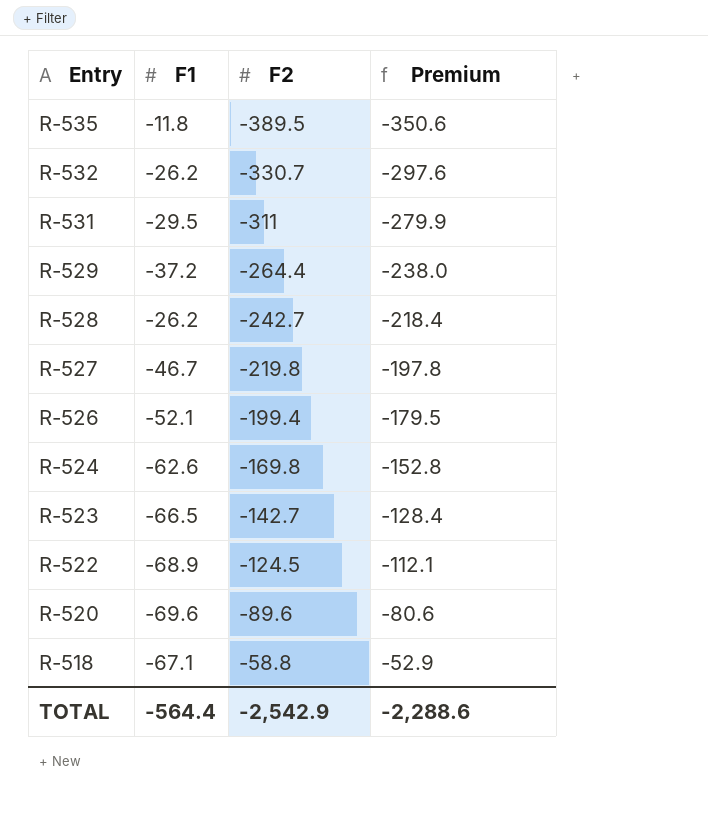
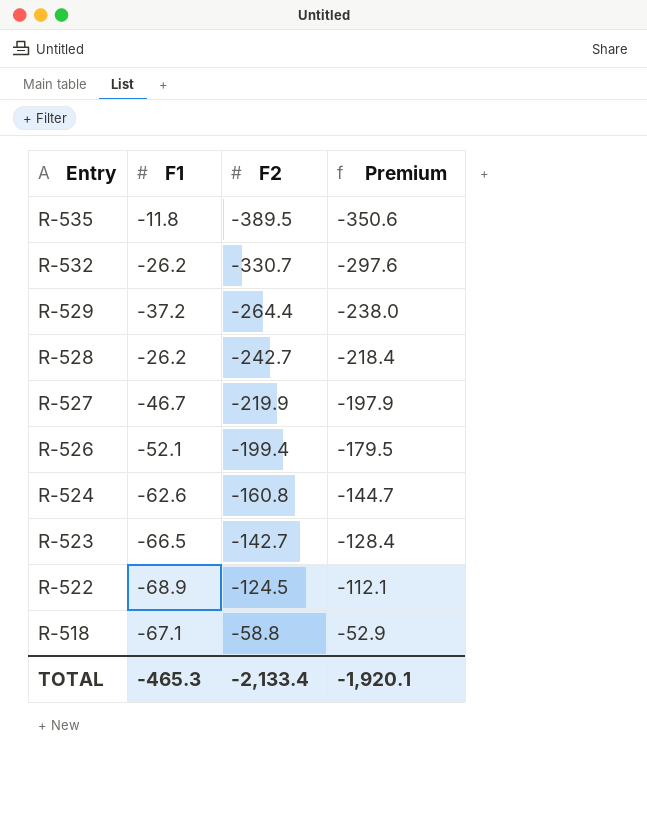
row R-531: -29.5 | -311 | -279.9 -> none
row R-520: -69.6 | -89.6 | -80.6 -> none
R-527 | F2: -219.8 -> -219.9
R-527 | Premium: -197.8 -> -197.9
R-524 | F2: -169.8 -> -160.8
R-524 | Premium: -152.8 -> -144.7
TOTAL | F1: -564.4 -> -465.3
TOTAL | F2: -2,542.9 -> -2,133.4
TOTAL | Premium: -2,288.6 -> -1,920.1

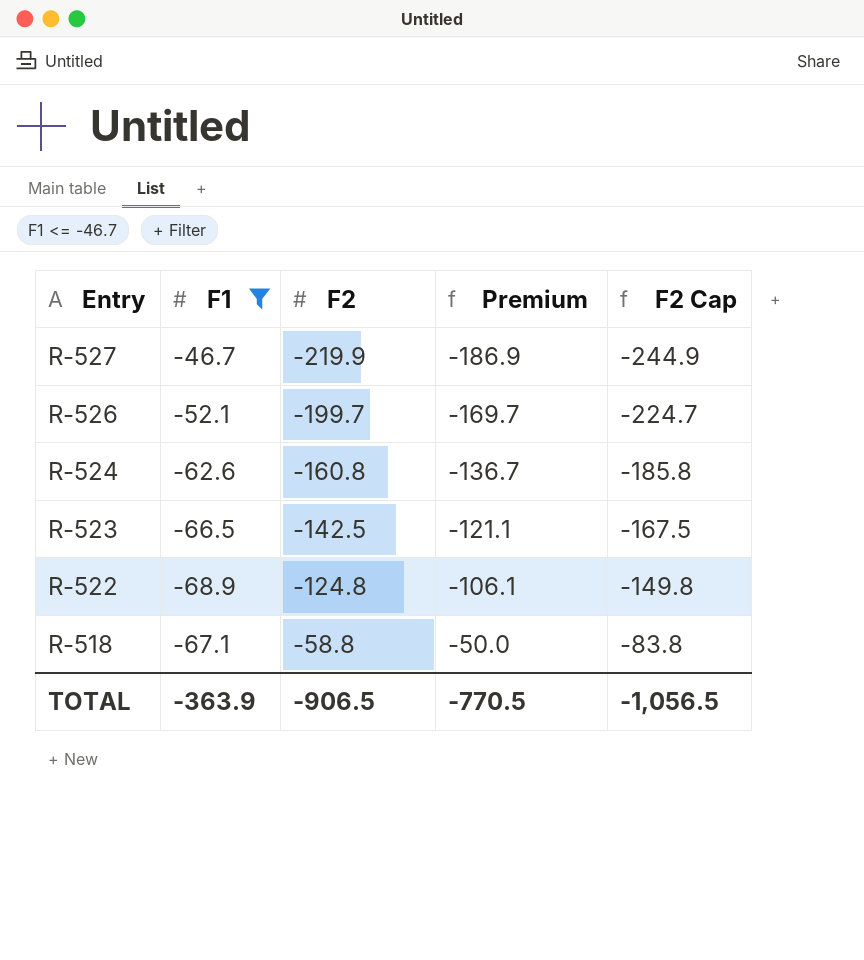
filter: none -> F1 <= -46.7
column Premium | formula: [F2] * 0.9 -> [F2] * 0.85
column F2 Cap | formula: none -> [F2] - 25
R-526 | F2: -199.4 -> -199.7
R-523 | F2: -142.7 -> -142.5
R-522 | F2: -124.5 -> -124.8
TOTAL | F1: -465.3 -> -363.9
TOTAL | F2: -2,133.4 -> -906.5
TOTAL | Premium: -1,920.1 -> -770.5

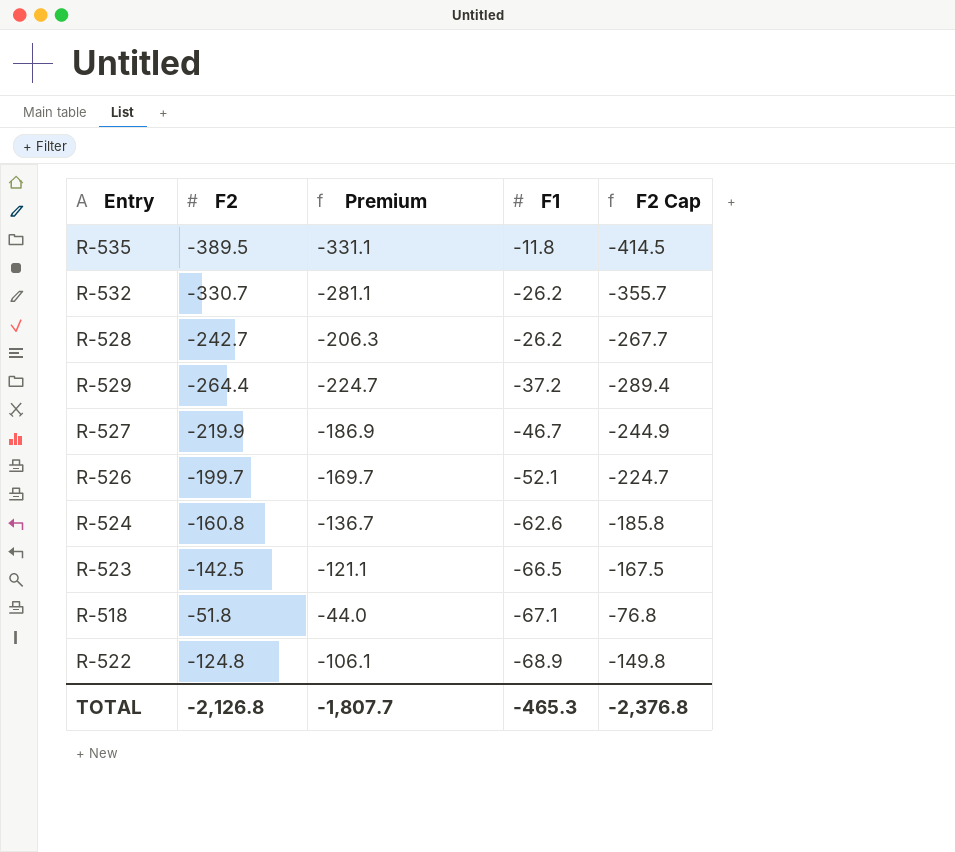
filter: F1 <= -46.7 -> none
row order: Entry descending -> F1 descending
column F1 | position: 2 -> 4
R-518 | F2: -58.8 -> -51.8
R-518 | Premium: -50.0 -> -44.0
R-518 | F2 Cap: -83.8 -> -76.8
TOTAL | F2: -906.5 -> -2,126.8
TOTAL | Premium: -770.5 -> -1,807.7
TOTAL | F1: -363.9 -> -465.3
TOTAL | F2 Cap: -1,056.5 -> -2,376.8

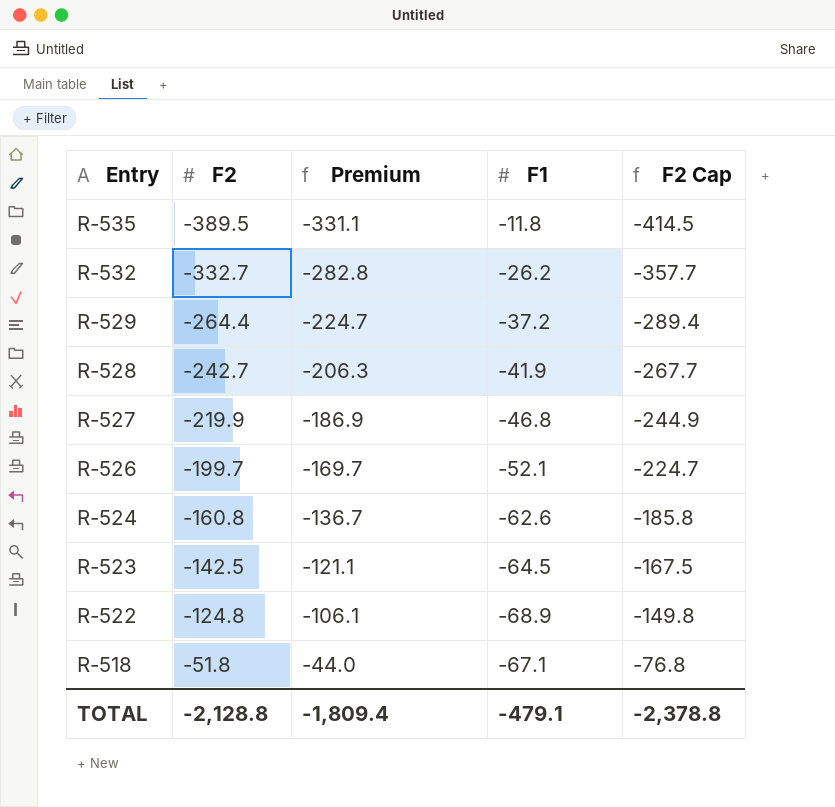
row order: F1 descending -> Entry descending
R-532 | F2: -330.7 -> -332.7
R-532 | Premium: -281.1 -> -282.8
R-532 | F2 Cap: -355.7 -> -357.7
R-528 | F1: -26.2 -> -41.9
R-527 | F1: -46.7 -> -46.8
R-523 | F1: -66.5 -> -64.5
TOTAL | F2: -2,126.8 -> -2,128.8
TOTAL | Premium: -1,807.7 -> -1,809.4
TOTAL | F1: -465.3 -> -479.1
TOTAL | F2 Cap: -2,376.8 -> -2,378.8

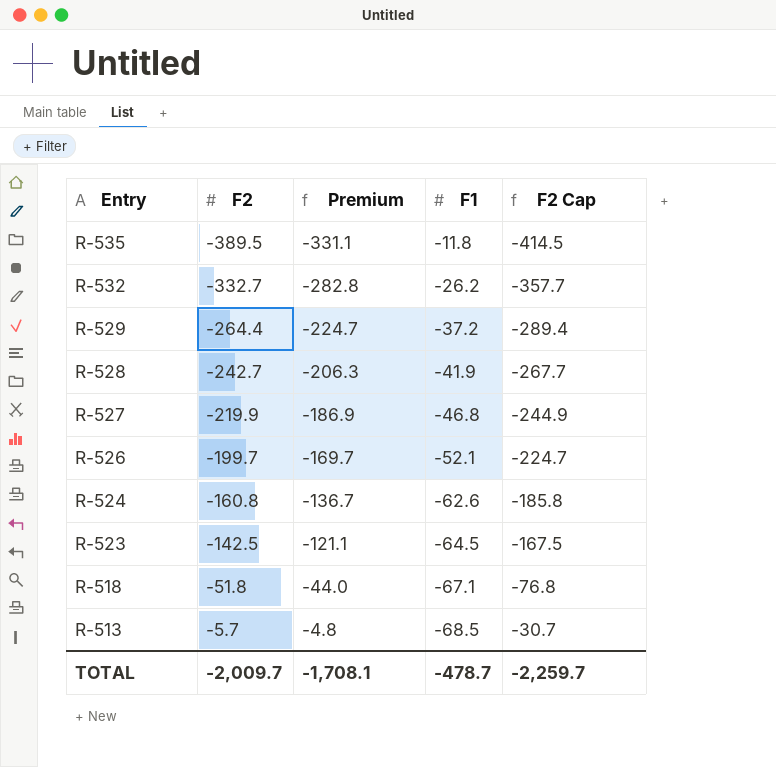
row R-522: -124.8 | -106.1 | -68.9 | -149.8 -> none
row R-513: none -> -5.7 | -4.8 | -68.5 | -30.7
TOTAL | F2: -2,128.8 -> -2,009.7
TOTAL | Premium: -1,809.4 -> -1,708.1
TOTAL | F1: -479.1 -> -478.7
TOTAL | F2 Cap: -2,378.8 -> -2,259.7

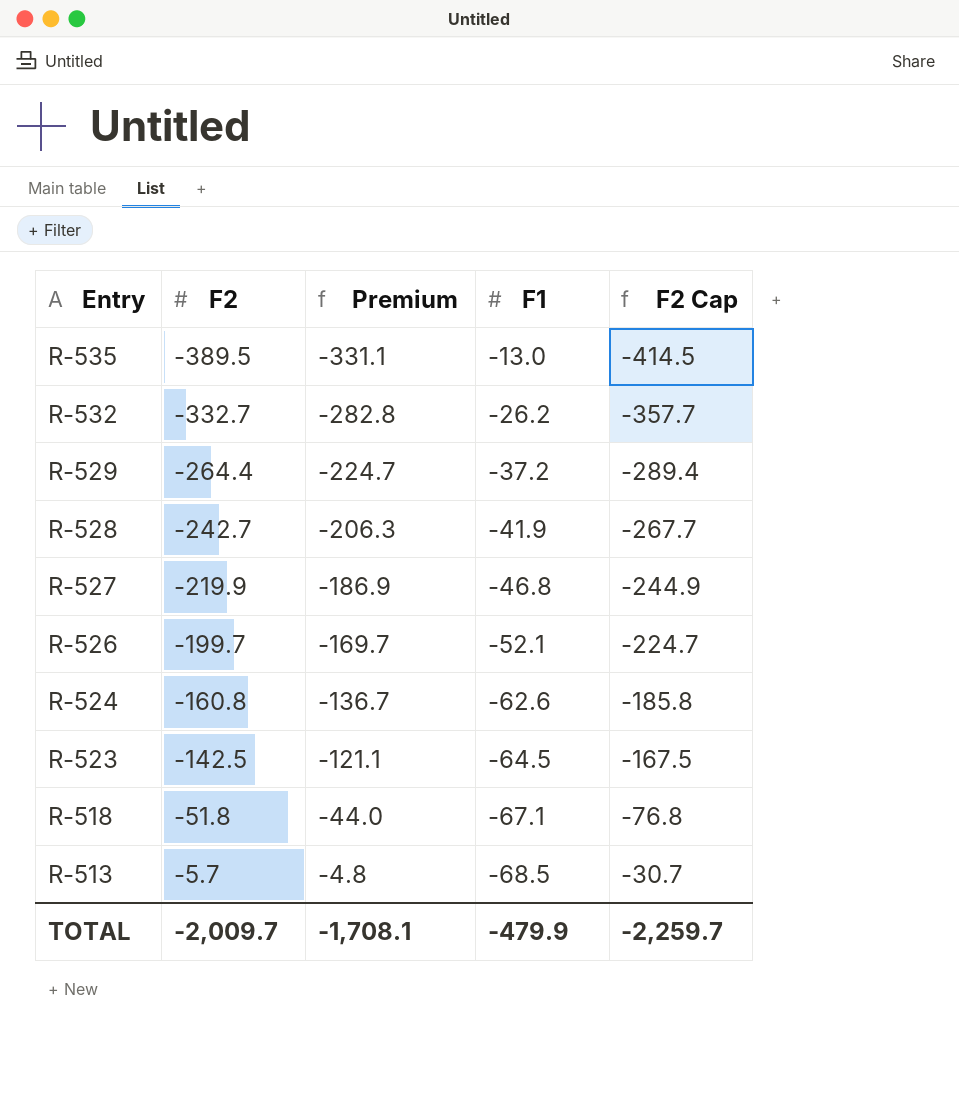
R-535 | F1: -11.8 -> -13.0
TOTAL | F1: -478.7 -> -479.9

